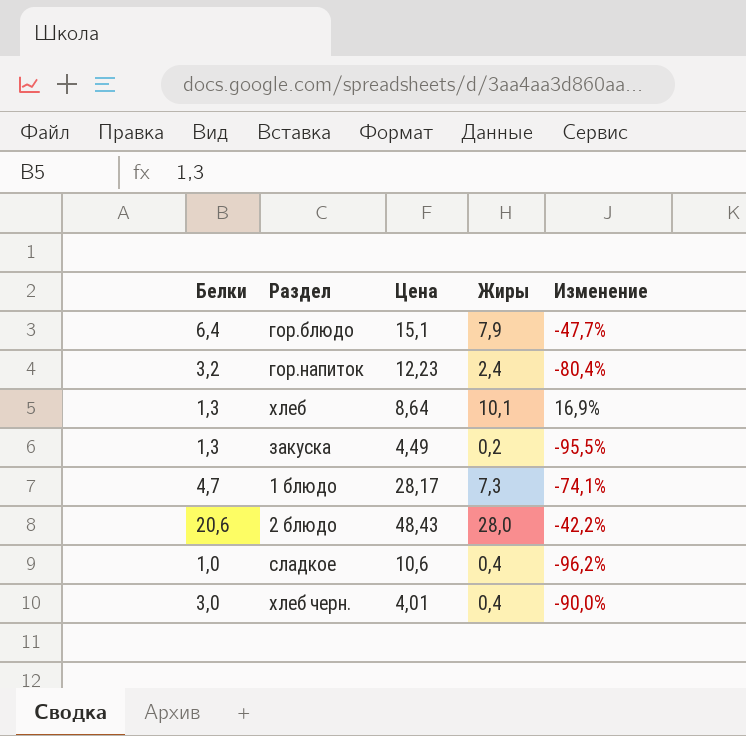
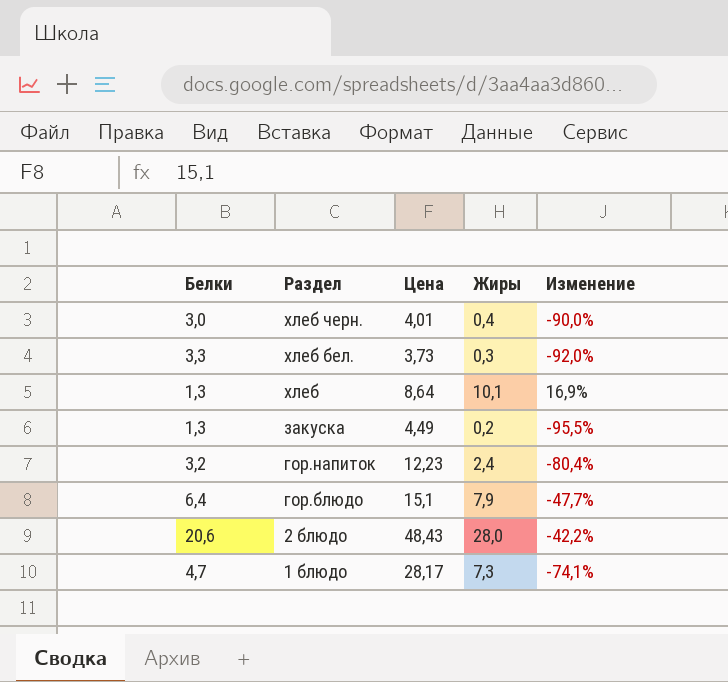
row order: none -> Раздел descending
row сладкое: 1,0 | 10,6 | 0,4 | -96,2% -> none
row хлеб бел.: none -> 3,3 | 3,73 | 0,3 | -92,0%

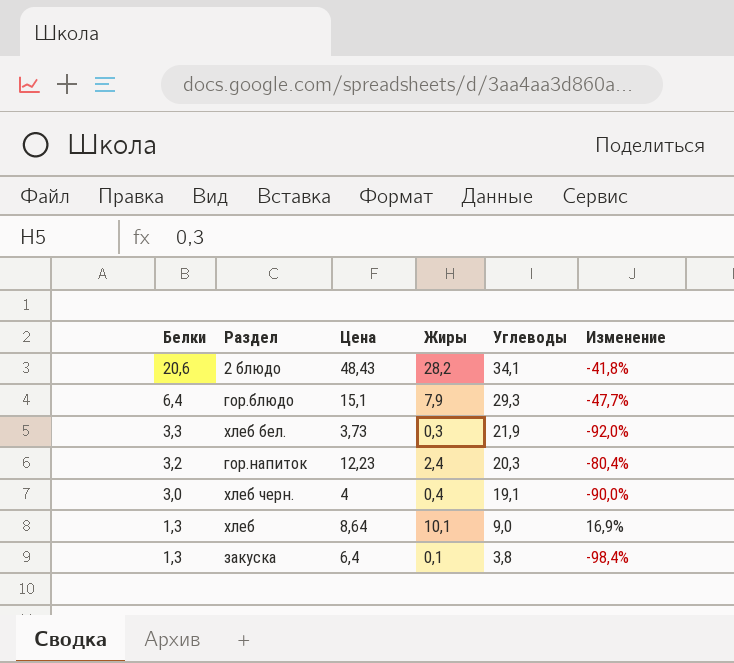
row order: Раздел descending -> Белки descending
column Углеводы | position: none -> 5
row 1 блюдо: 4,7 | 28,17 | 7,3 | -74,1% -> none
2 блюдо | Жиры: 28,0 -> 28,2
2 блюдо | Изменение: -42,2% -> -41,8%
хлеб черн. | Цена: 4,01 -> 4
закуска | Цена: 4,49 -> 6,4
закуска | Жиры: 0,2 -> 0,1
закуска | Изменение: -95,5% -> -98,4%

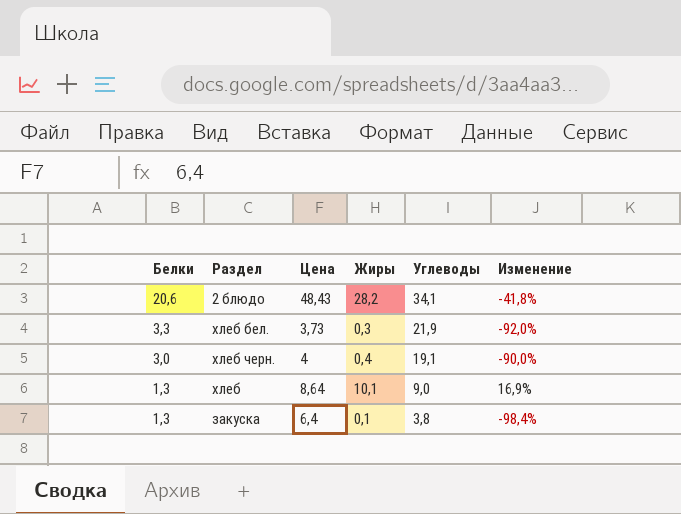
row гор.блюдо: 6,4 | 15,1 | 7,9 | 29,3 | -47,7% -> none
row гор.напиток: 3,2 | 12,23 | 2,4 | 20,3 | -80,4% -> none

